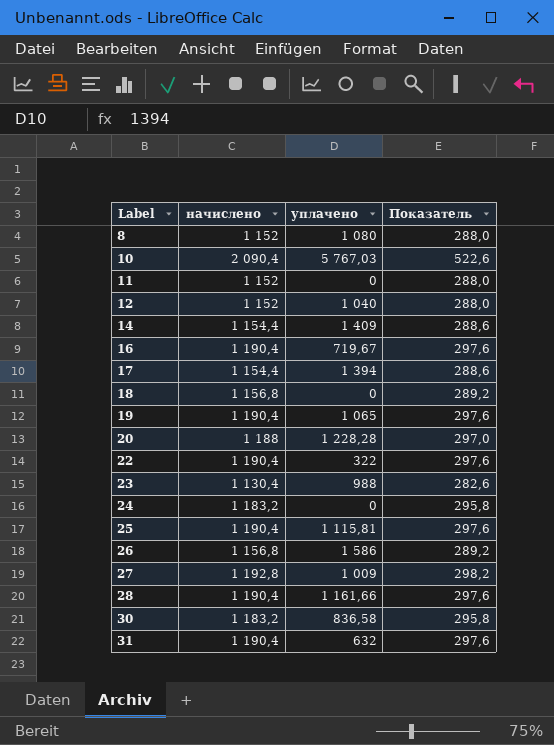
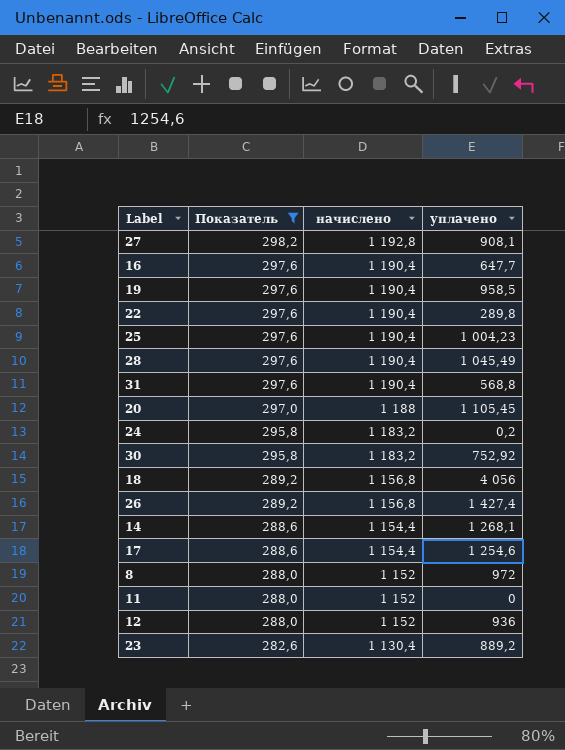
filter: none -> Показатель != 522,6
row order: Label ascending -> Показатель descending
column Показатель | position: 4 -> 2
27 | уплачено: 1 009 -> 908,1
16 | уплачено: 719,67 -> 647,7
19 | уплачено: 1 065 -> 958,5
22 | уплачено: 322 -> 289,8
25 | уплачено: 1 115,81 -> 1 004,23
28 | уплачено: 1 161,66 -> 1 045,49
31 | уплачено: 632 -> 568,8
20 | уплачено: 1 228,28 -> 1 105,45
24 | уплачено: 0 -> 0,2
30 | уплачено: 836,58 -> 752,92
18 | уплачено: 0 -> 4 056
26 | уплачено: 1 586 -> 1 427,4
14 | уплачено: 1 409 -> 1 268,1
17 | уплачено: 1 394 -> 1 254,6
8 | уплачено: 1 080 -> 972
12 | уплачено: 1 040 -> 936
23 | уплачено: 988 -> 889,2

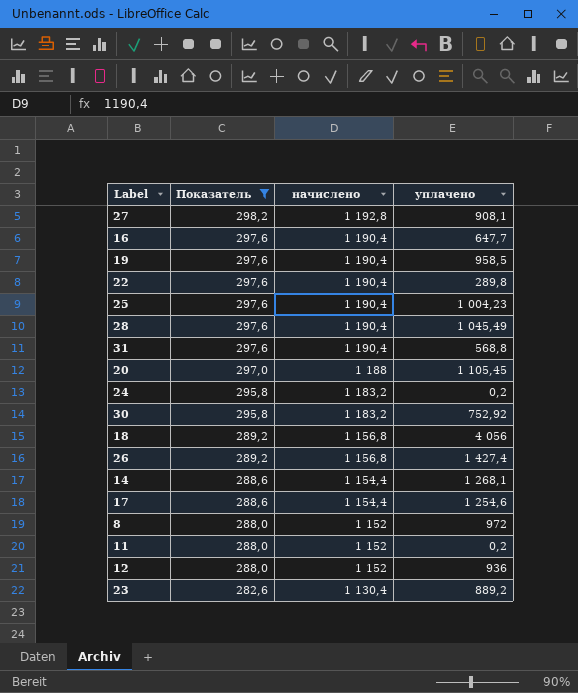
11 | уплачено: 0 -> 0,2

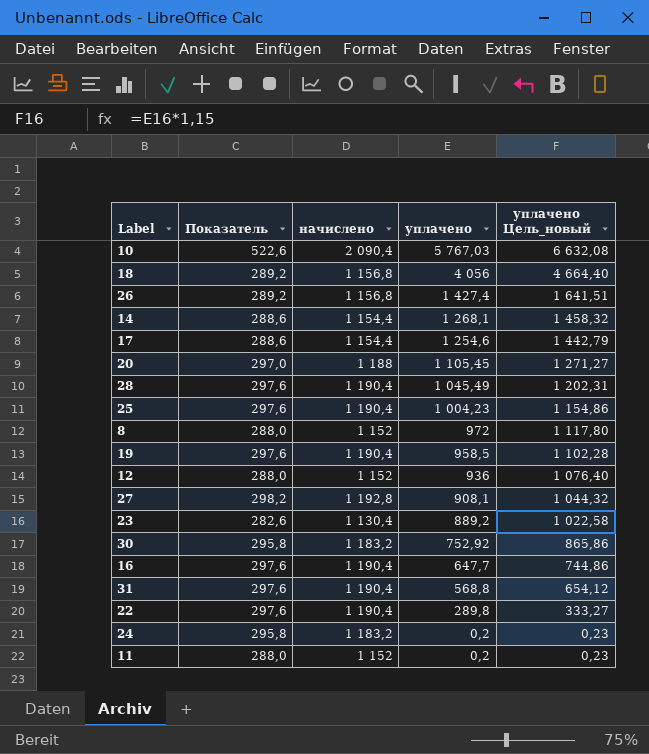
filter: Показатель != 522,6 -> none
row order: Показатель descending -> уплачено descending
column уплачено Цель_новый | formula: none -> [уплачено] * 1,15

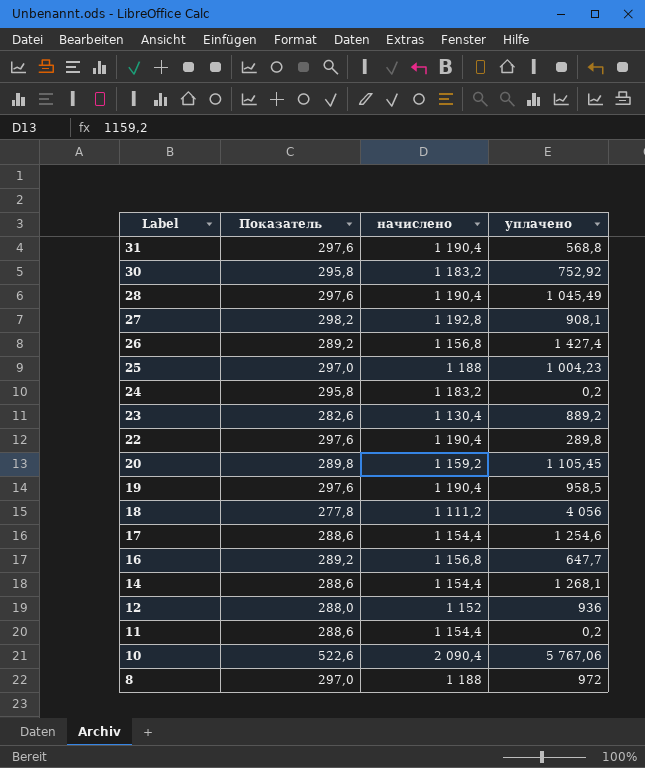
row order: уплачено descending -> Label descending
column уплачено Цель_новый | formula: [уплачено] * 1,15 -> none
25 | Показатель: 297,6 -> 297,0
25 | начислено: 1 190,4 -> 1 188
20 | Показатель: 297,0 -> 289,8
20 | начислено: 1 188 -> 1 159,2
18 | Показатель: 289,2 -> 277,8
18 | начислено: 1 156,8 -> 1 111,2
16 | Показатель: 297,6 -> 289,2
16 | начислено: 1 190,4 -> 1 156,8
11 | Показатель: 288,0 -> 288,6
11 | начислено: 1 152 -> 1 154,4
10 | уплачено: 5 767,03 -> 5 767,06
8 | Показатель: 288,0 -> 297,0
8 | начислено: 1 152 -> 1 188

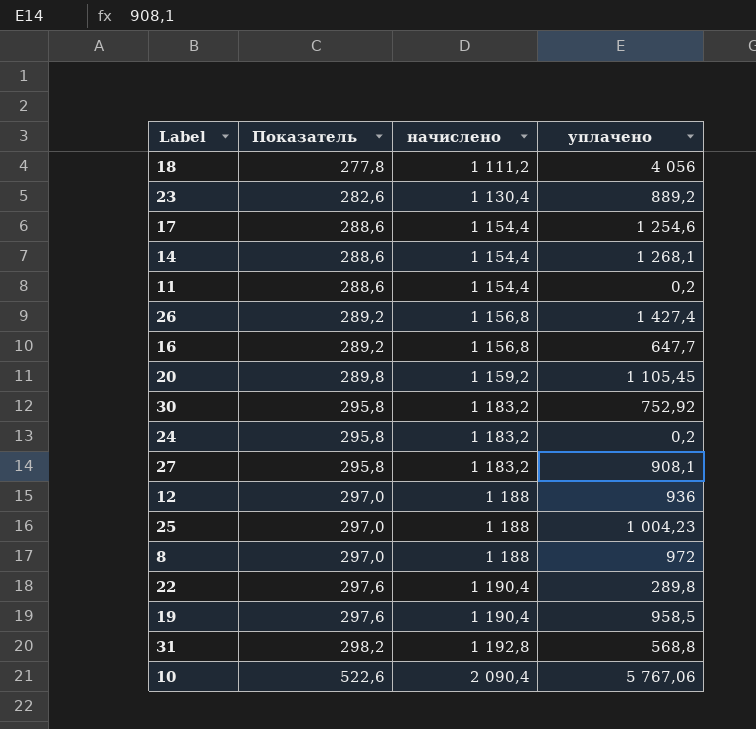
row order: Label descending -> Показатель ascending
row 28: 297,6 | 1 190,4 | 1 045,49 -> none
27 | Показатель: 298,2 -> 295,8
27 | начислено: 1 192,8 -> 1 183,2
12 | Показатель: 288,0 -> 297,0
12 | начислено: 1 152 -> 1 188
31 | Показатель: 297,6 -> 298,2
31 | начислено: 1 190,4 -> 1 192,8

